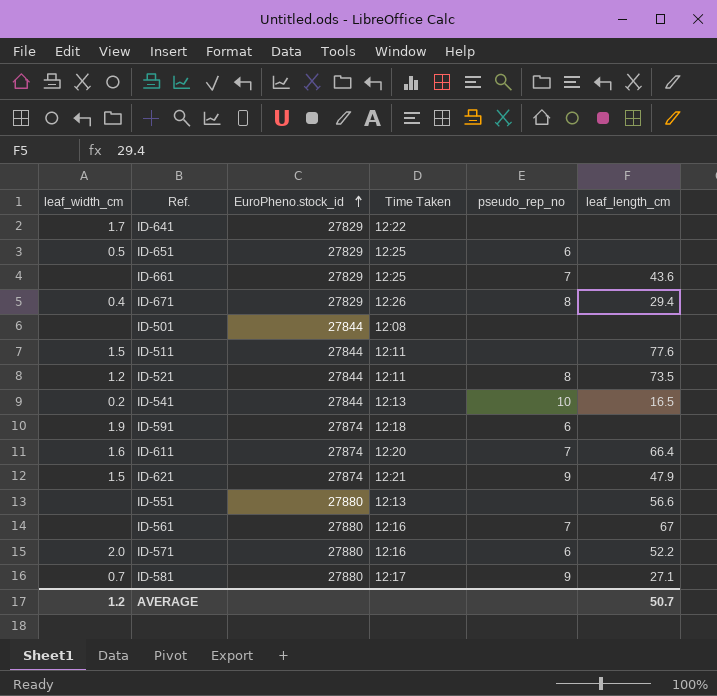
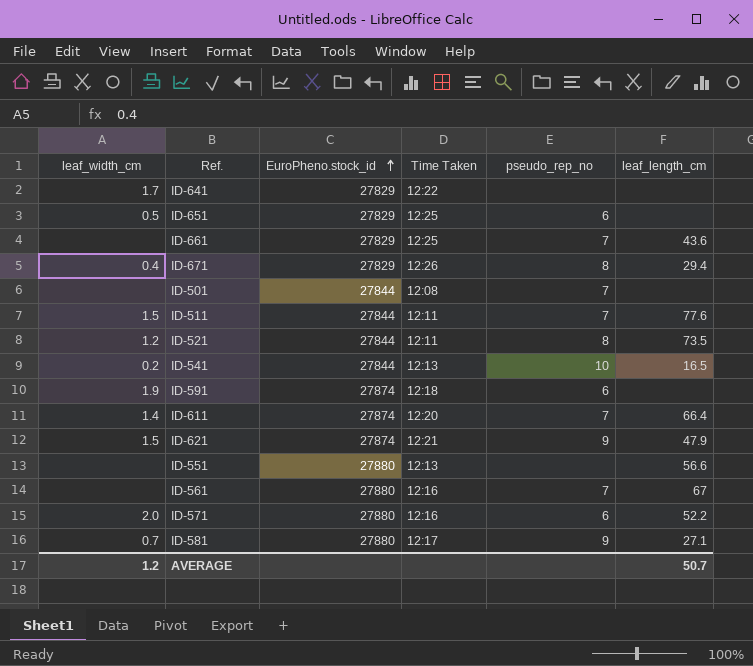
ID-501 | pseudo_rep_no: none -> 7
ID-511 | pseudo_rep_no: none -> 7
ID-611 | leaf_width_cm: 1.6 -> 1.4

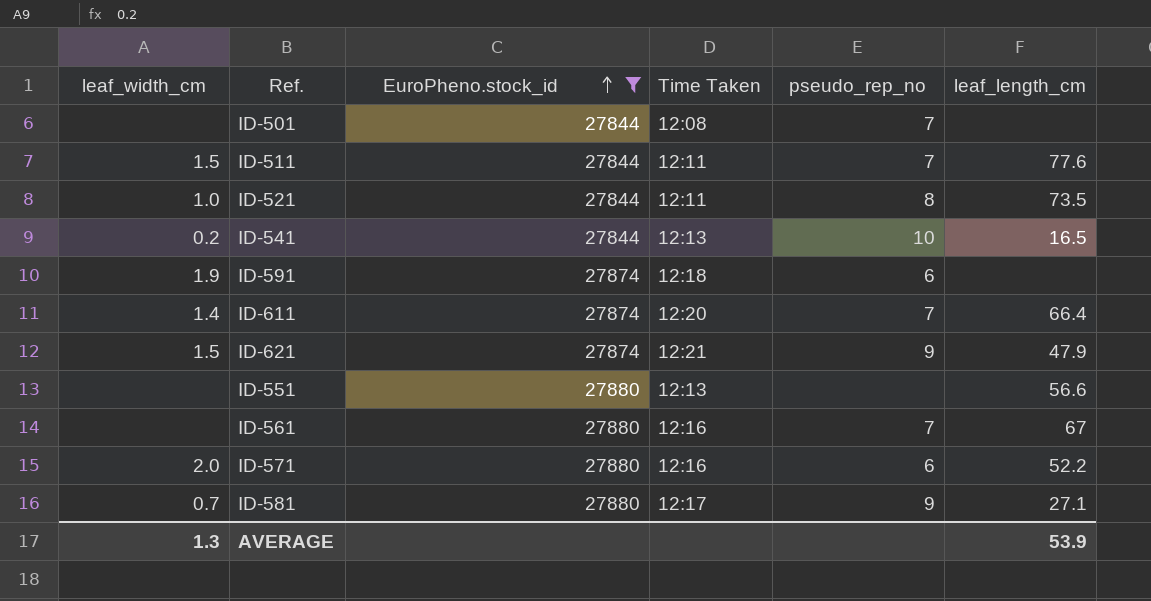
filter: none -> EuroPheno.stock_id != 27829
ID-521 | leaf_width_cm: 1.2 -> 1.0
AVERAGE | leaf_width_cm: 1.2 -> 1.3
AVERAGE | leaf_length_cm: 50.7 -> 53.9

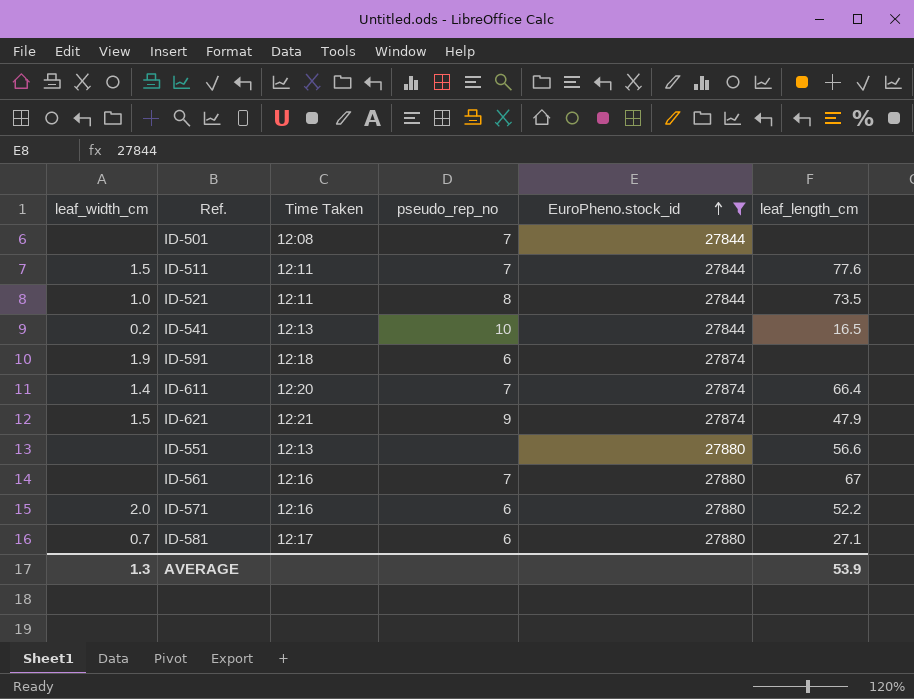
column EuroPheno.stock_id | position: 3 -> 5
ID-581 | pseudo_rep_no: 9 -> 6

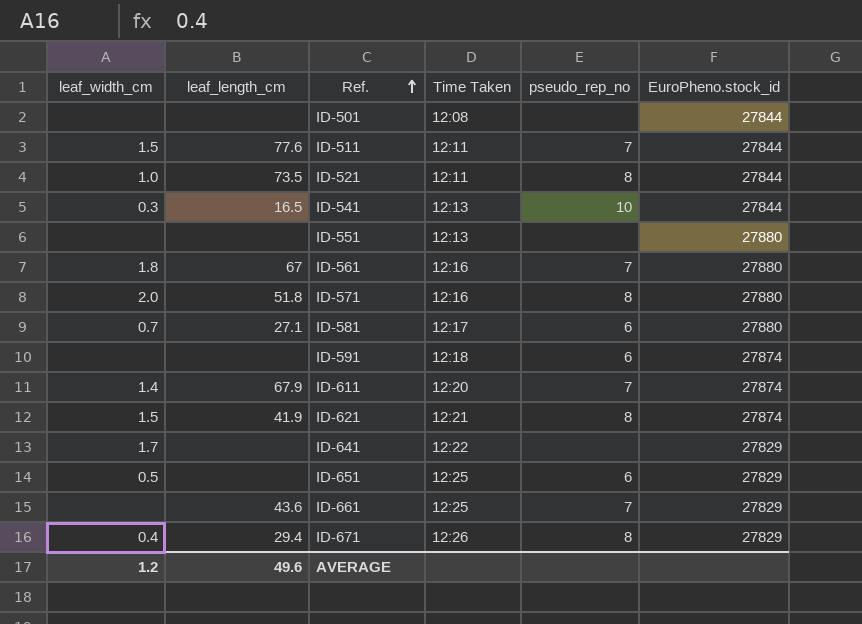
filter: EuroPheno.stock_id != 27829 -> none
row order: EuroPheno.stock_id ascending -> Ref. ascending
column leaf_length_cm | position: 6 -> 2
ID-501 | pseudo_rep_no: 7 -> none
ID-541 | leaf_width_cm: 0.2 -> 0.3
ID-551 | leaf_length_cm: 56.6 -> none
ID-561 | leaf_width_cm: none -> 1.8
ID-571 | leaf_length_cm: 52.2 -> 51.8
ID-571 | pseudo_rep_no: 6 -> 8
ID-591 | leaf_width_cm: 1.9 -> none
ID-611 | leaf_length_cm: 66.4 -> 67.9
ID-621 | leaf_length_cm: 47.9 -> 41.9
ID-621 | pseudo_rep_no: 9 -> 8
AVERAGE | leaf_width_cm: 1.3 -> 1.2
AVERAGE | leaf_length_cm: 53.9 -> 49.6

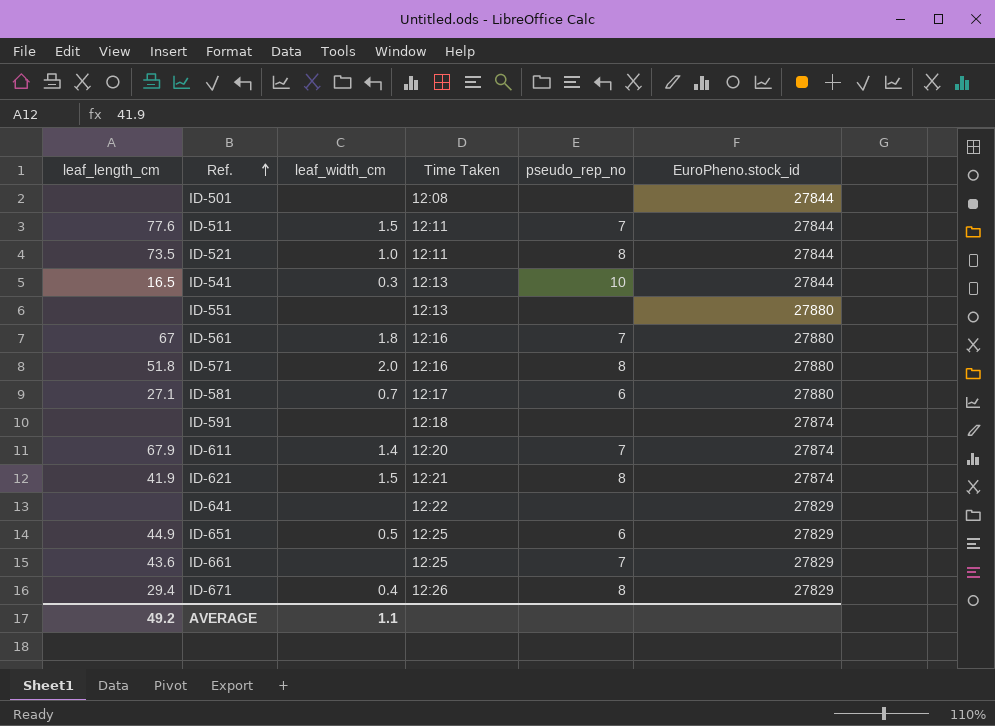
column leaf_width_cm | position: 1 -> 3
ID-591 | pseudo_rep_no: 6 -> none
ID-641 | leaf_width_cm: 1.7 -> none
ID-651 | leaf_length_cm: none -> 44.9
AVERAGE | leaf_length_cm: 49.6 -> 49.2
AVERAGE | leaf_width_cm: 1.2 -> 1.1

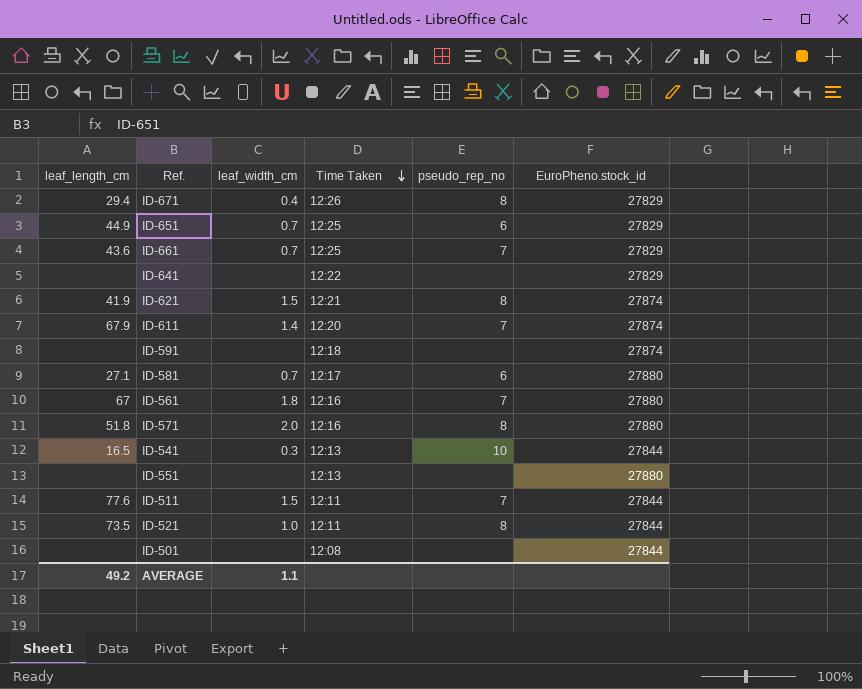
row order: Ref. ascending -> Time Taken descending
ID-651 | leaf_width_cm: 0.5 -> 0.7
ID-661 | leaf_width_cm: none -> 0.7

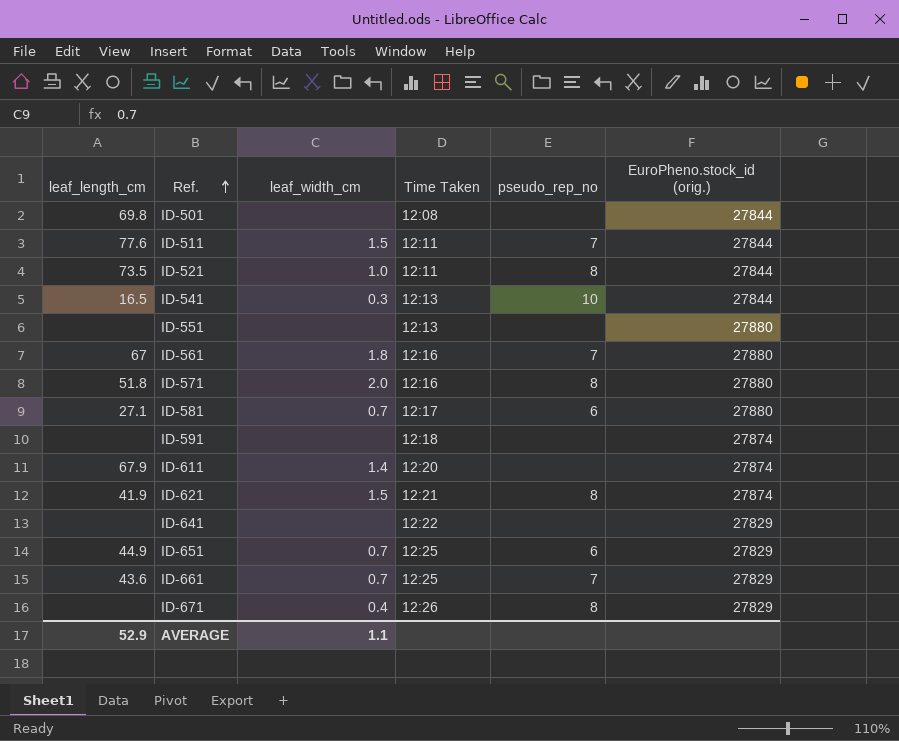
row order: Time Taken descending -> Ref. ascending
column name: EuroPheno.stock_id -> EuroPheno.stock_id (orig.)
ID-501 | leaf_length_cm: none -> 69.8
ID-611 | pseudo_rep_no: 7 -> none
ID-671 | leaf_length_cm: 29.4 -> none
AVERAGE | leaf_length_cm: 49.2 -> 52.9

